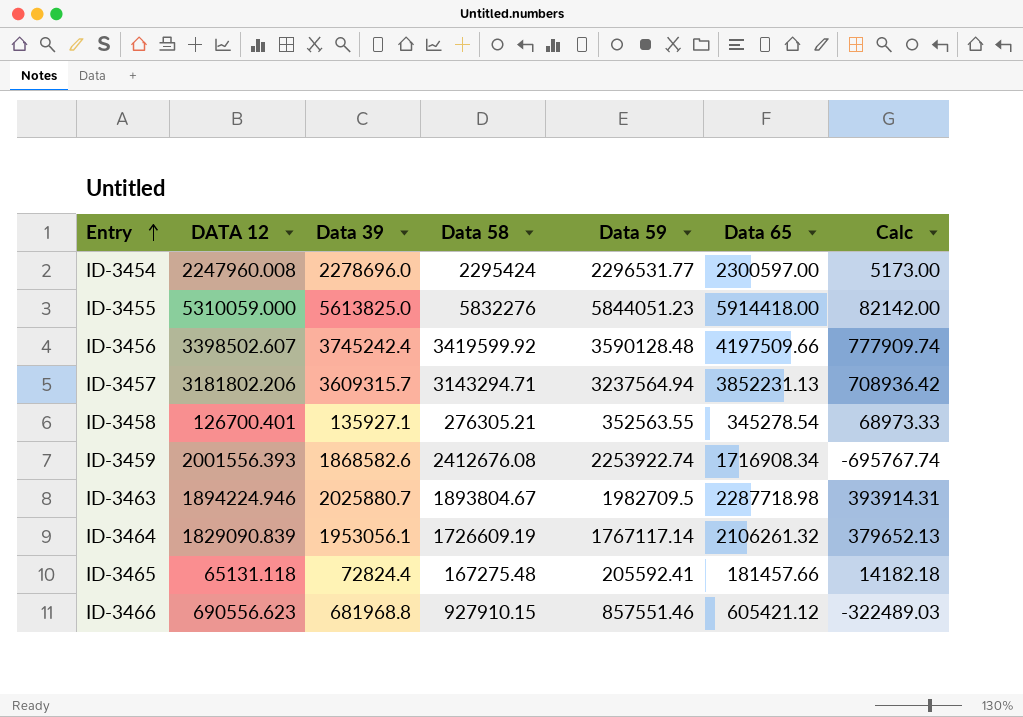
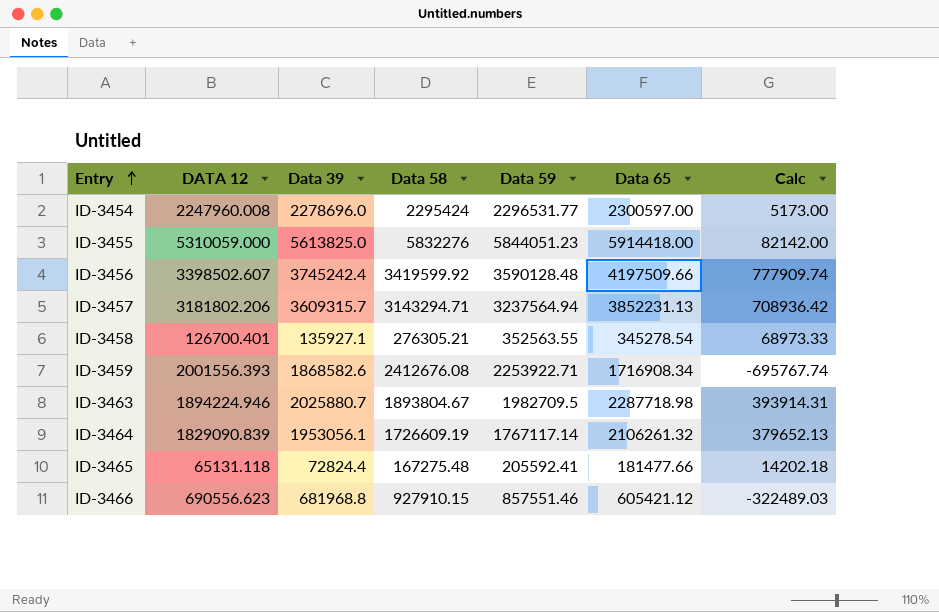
ID-3459 | Data 59: 2253922.74 -> 2253922.71
ID-3465 | Data 65: 181457.66 -> 181477.66
ID-3465 | Calc: 14182.18 -> 14202.18

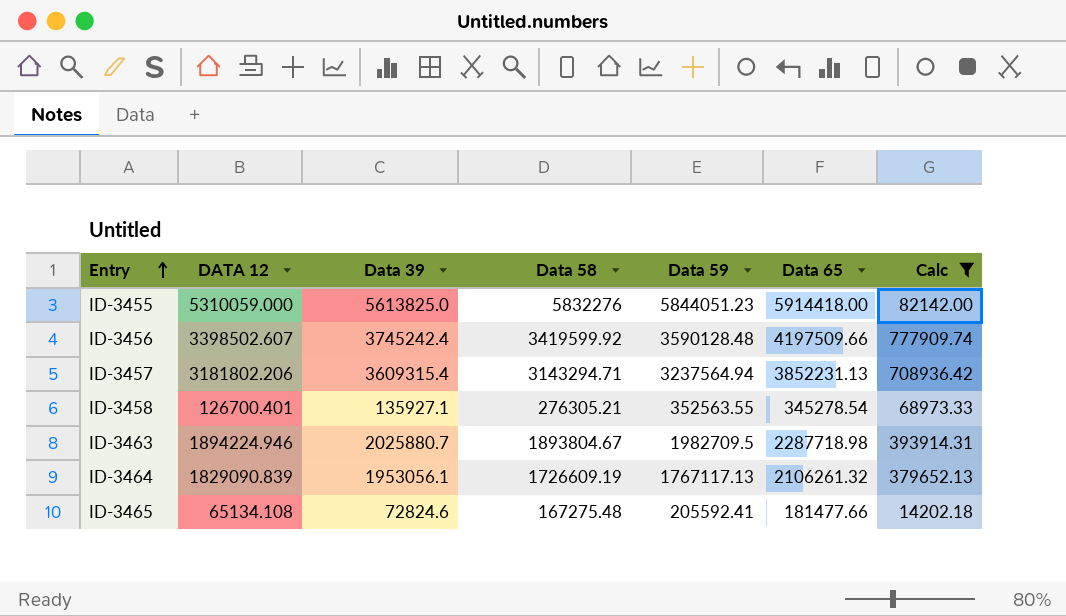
filter: none -> Calc >= 14202.18
ID-3457 | Data 39: 3609315.7 -> 3609315.4
ID-3464 | Data 59: 1767117.14 -> 1767117.13
ID-3465 | DATA 12: 65131.118 -> 65134.108
ID-3465 | Data 39: 72824.4 -> 72824.6

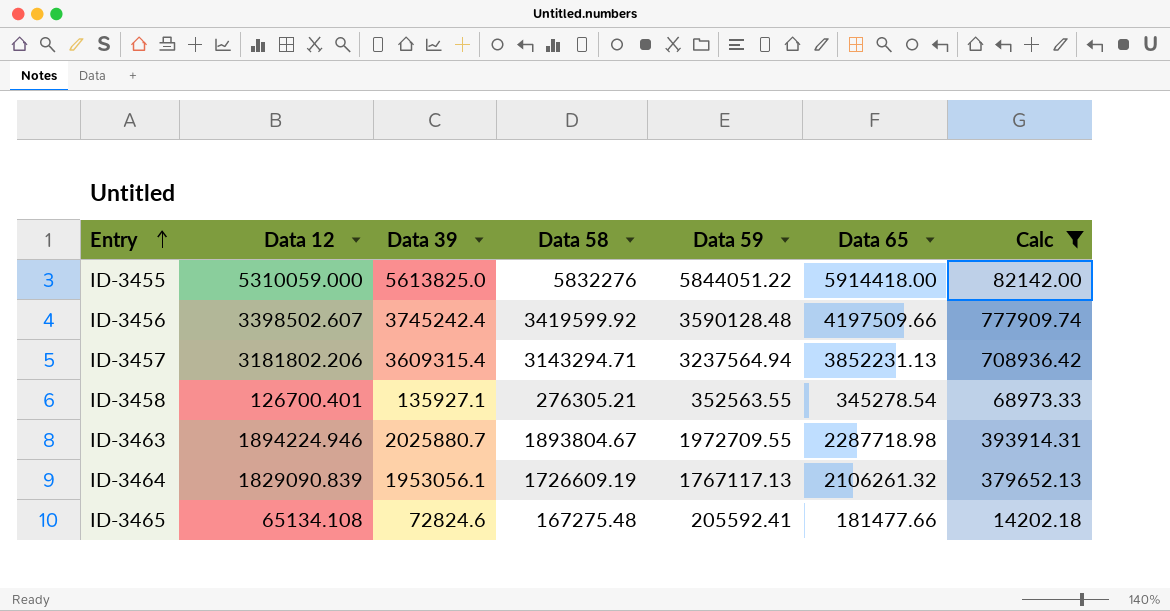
column name: DATA 12 -> Data 12
ID-3455 | Data 59: 5844051.23 -> 5844051.22
ID-3463 | Data 59: 1982709.5 -> 1972709.55

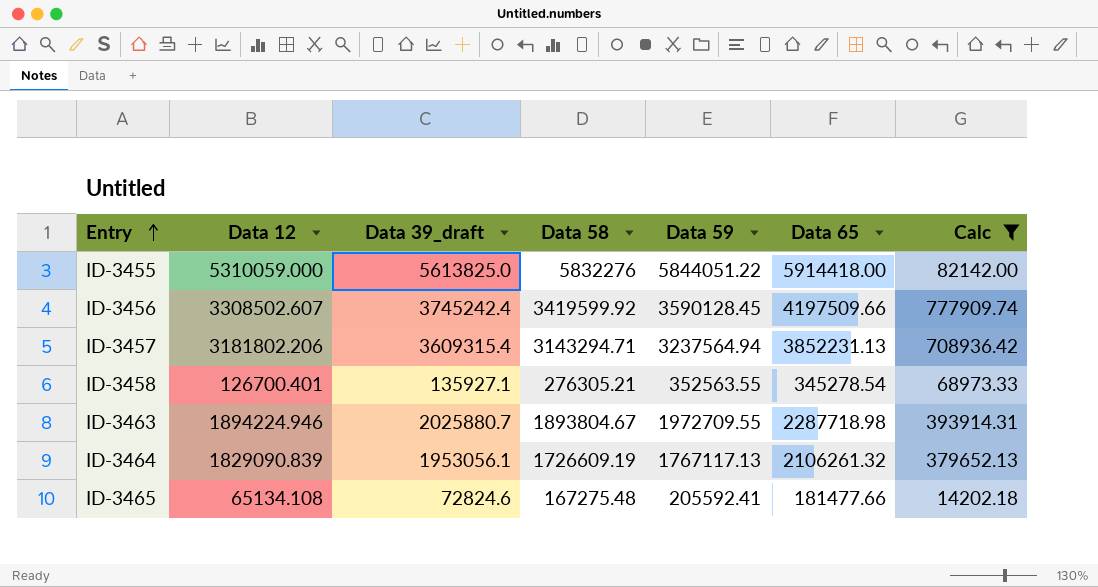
column name: Data 39 -> Data 39_draft
ID-3456 | Data 12: 3398502.607 -> 3308502.607
ID-3456 | Data 59: 3590128.48 -> 3590128.45

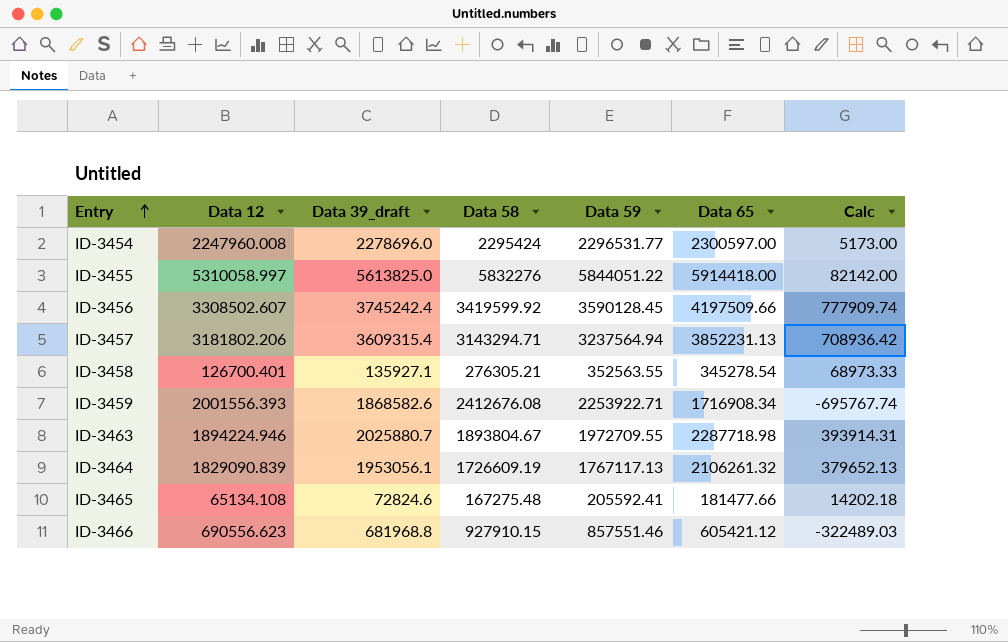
filter: Calc >= 14202.18 -> none
ID-3455 | Data 12: 5310059.000 -> 5310058.997

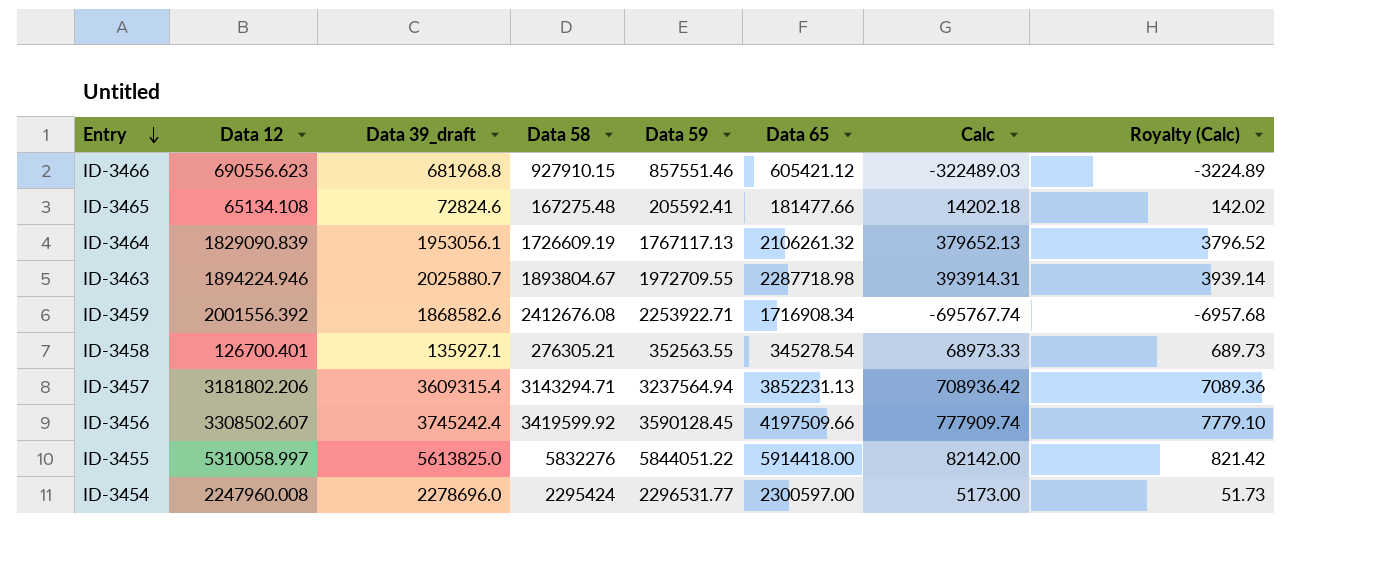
row order: Entry ascending -> Entry descending
column Royalty (Calc) | formula: none -> [Calc] * 0.01
ID-3459 | Data 12: 2001556.393 -> 2001556.392

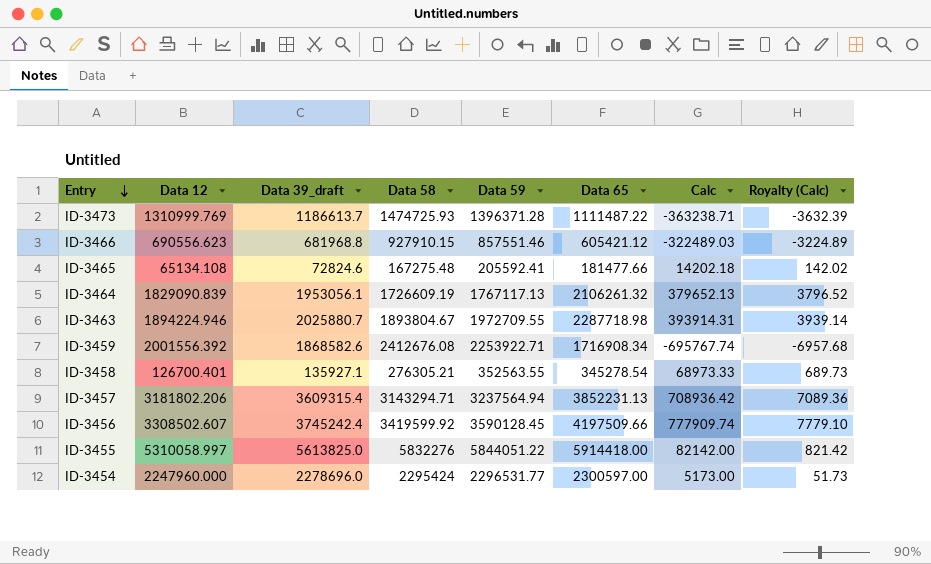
row ID-3473: none -> 1310999.769 | 1186613.7 | 1474725.93 | 1396371.28 | 1111487.22 | -363238.71 | -3632.39
ID-3454 | Data 12: 2247960.008 -> 2247960.000

